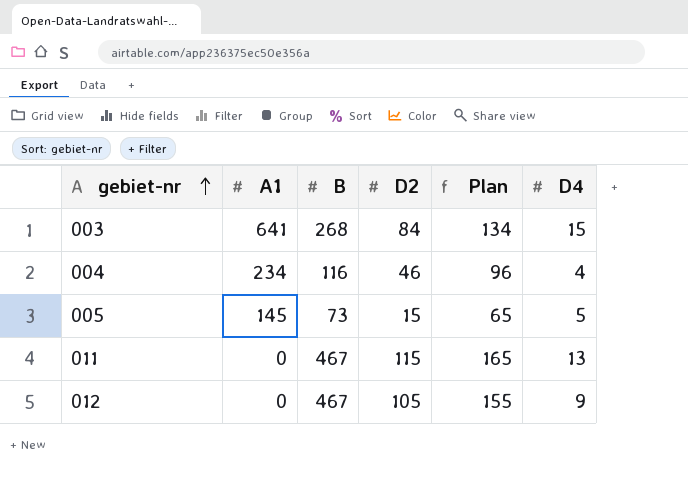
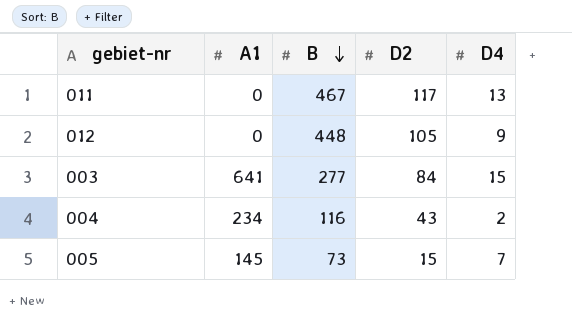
row order: gebiet-nr ascending -> B descending
column Plan | formula: [D2] + 50 -> none
011 | D2: 115 -> 117
012 | B: 467 -> 448
003 | B: 268 -> 277
004 | D2: 46 -> 43
004 | D4: 4 -> 2
005 | D4: 5 -> 7

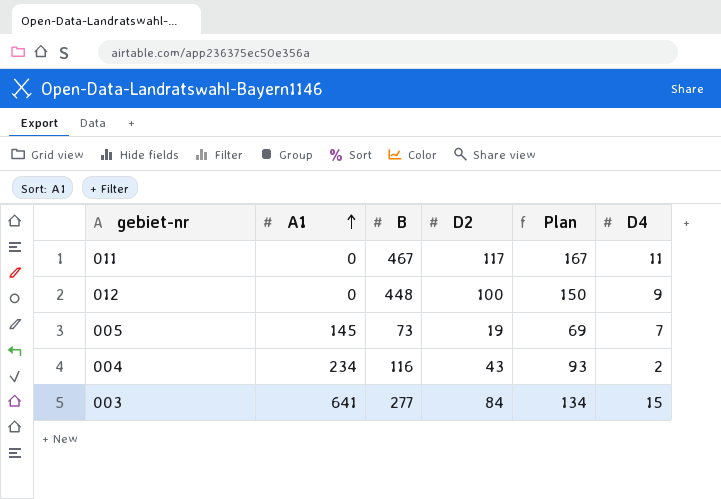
row order: B descending -> A1 ascending
column Plan | formula: none -> [D2] + 50
011 | D4: 13 -> 11
012 | D2: 105 -> 100
005 | D2: 15 -> 19

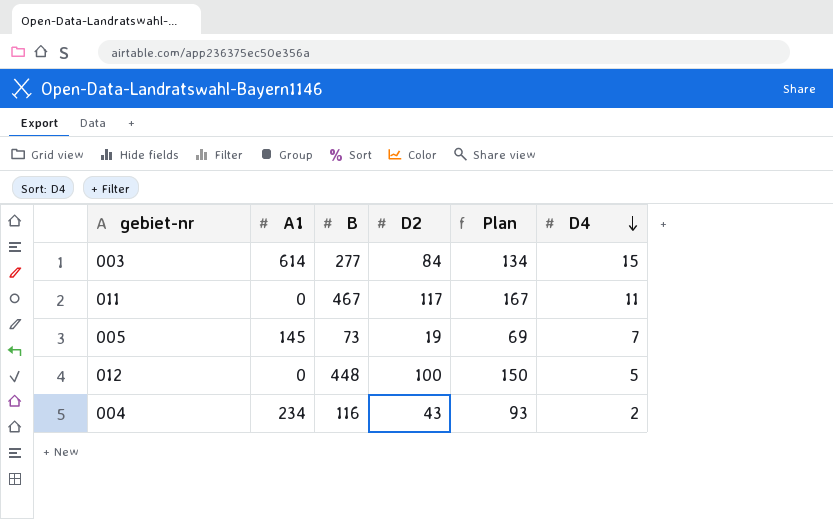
row order: A1 ascending -> D4 descending
003 | A1: 641 -> 614
012 | D4: 9 -> 5

